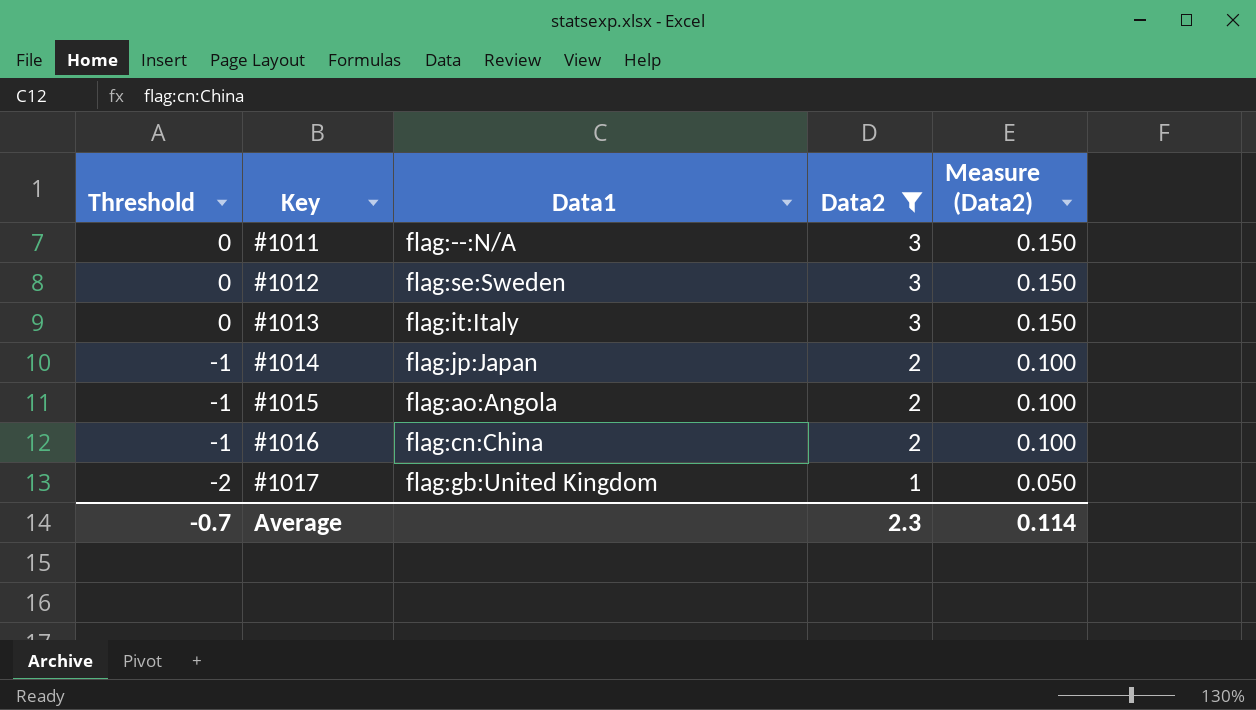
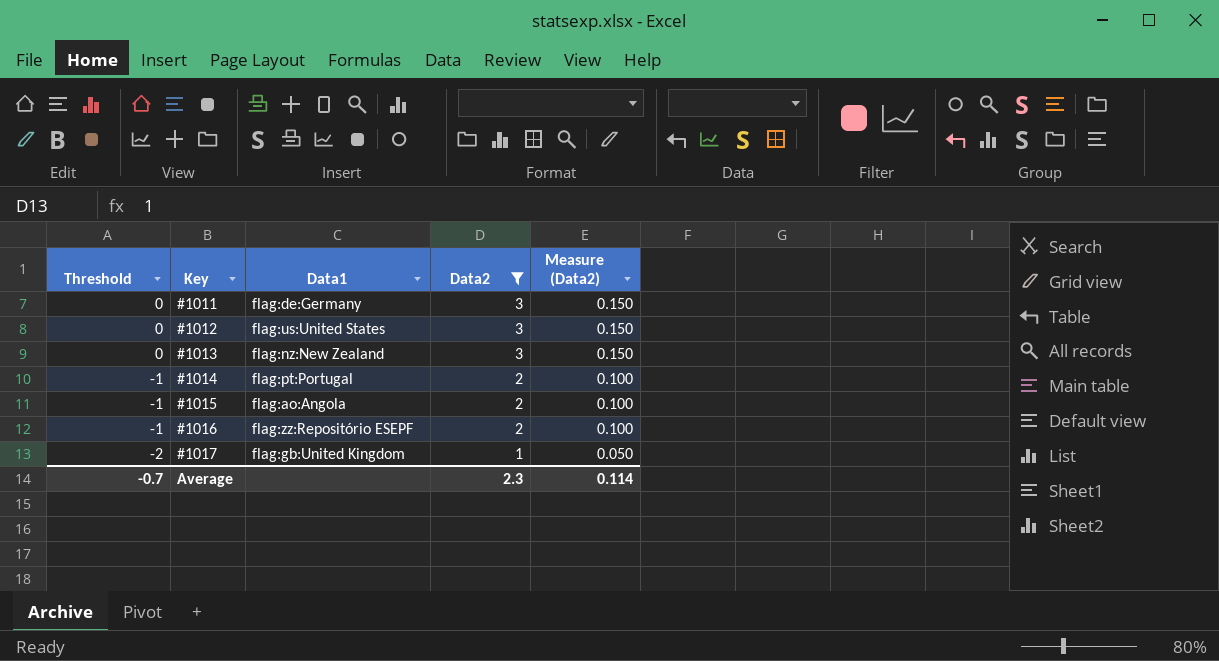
#1011 | Data1: flag:--:N/A -> flag:de:Germany
#1012 | Data1: flag:se:Sweden -> flag:us:United States
#1013 | Data1: flag:it:Italy -> flag:nz:New Zealand
#1014 | Data1: flag:jp:Japan -> flag:pt:Portugal
#1016 | Data1: flag:cn:China -> flag:zz:Repositório ESEPF

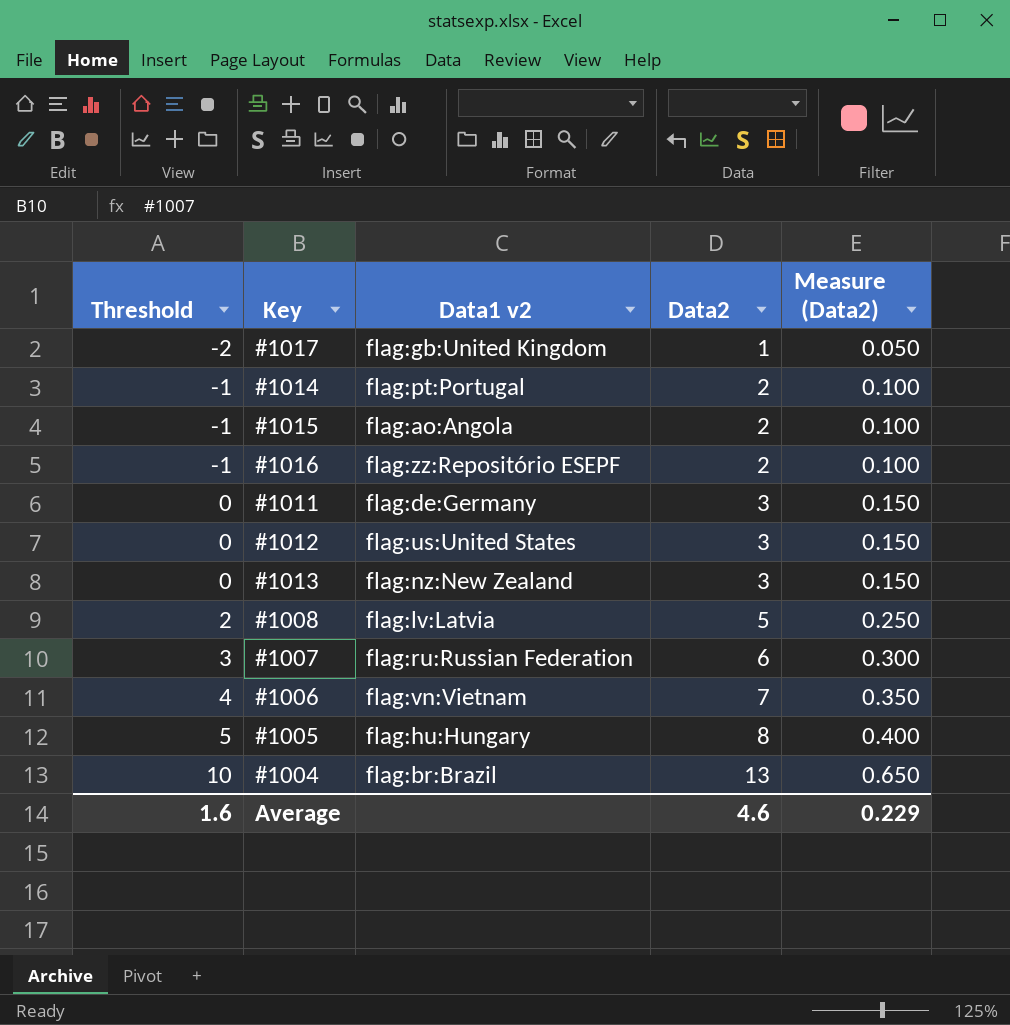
filter: Data2 <= 3 -> none
row order: Threshold descending -> Threshold ascending
column name: Data1 -> Data1 v2
Average | Threshold: -0.7 -> 1.6
Average | Data2: 2.3 -> 4.6
Average | Measure (Data2): 0.114 -> 0.229

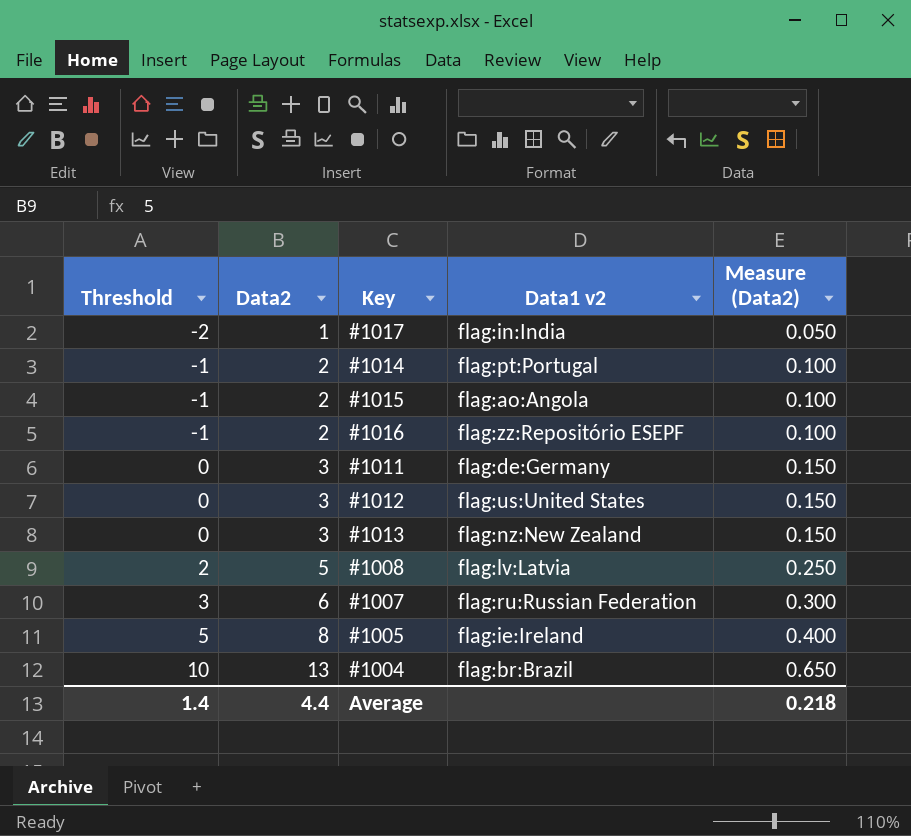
column Data2 | position: 4 -> 2
row #1006: 4 | flag:vn:Vietnam | 7 | 0.350 -> none
#1017 | Data1 v2: flag:gb:United Kingdom -> flag:in:India
#1005 | Data1 v2: flag:hu:Hungary -> flag:ie:Ireland
Average | Threshold: 1.6 -> 1.4
Average | Data2: 4.6 -> 4.4
Average | Measure (Data2): 0.229 -> 0.218

